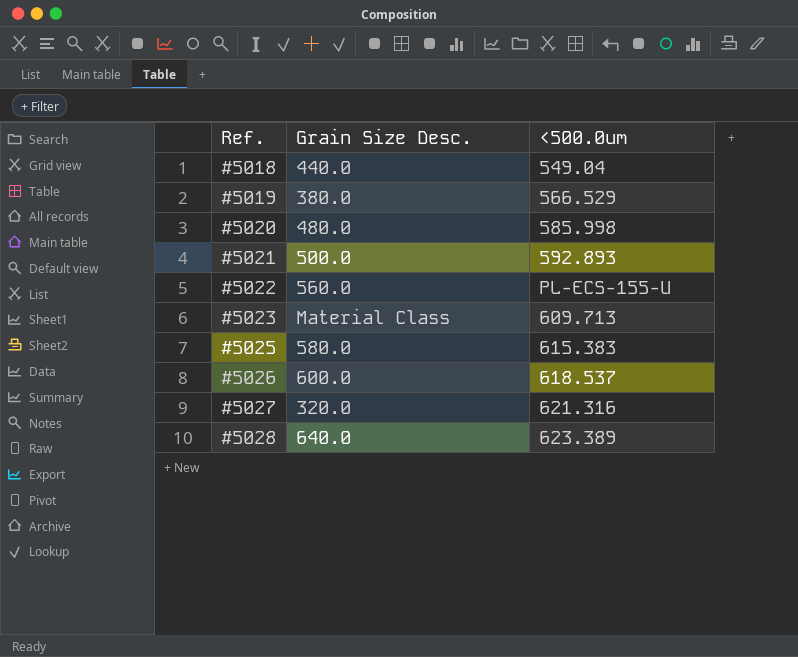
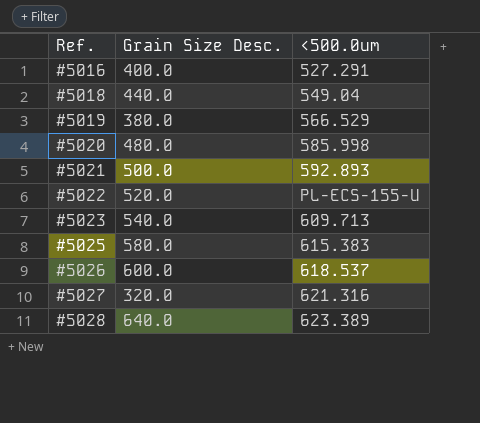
row #5016: none -> 400.0 | 527.291
#5022 | Grain Size Desc.: 560.0 -> 520.0
#5023 | Grain Size Desc.: Material Class -> 540.0

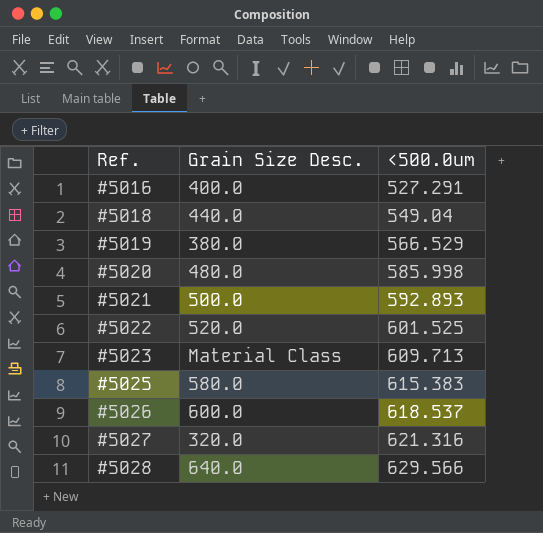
#5022 | <500.0um: PL-ECS-155-U -> 601.525
#5023 | Grain Size Desc.: 540.0 -> Material Class
#5028 | <500.0um: 623.389 -> 629.566

